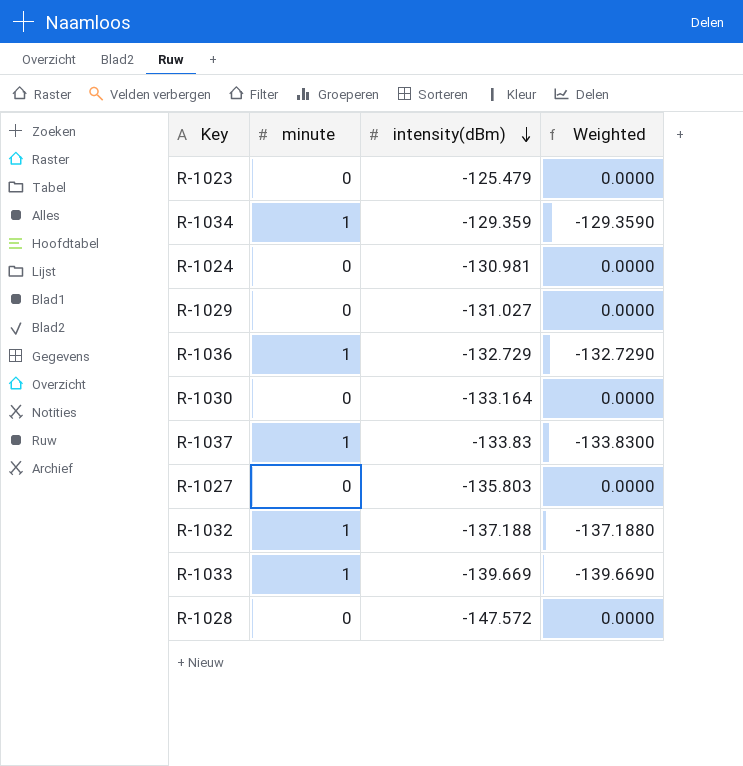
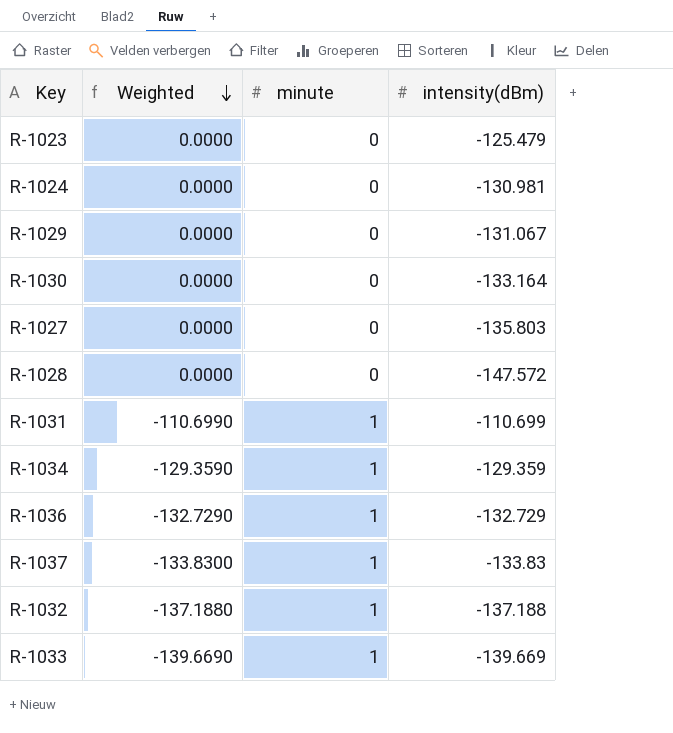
row order: intensity(dBm) descending -> Weighted descending
column Weighted | position: 4 -> 2
R-1029 | intensity(dBm): -131.027 -> -131.067
row R-1031: none -> -110.6990 | 1 | -110.699

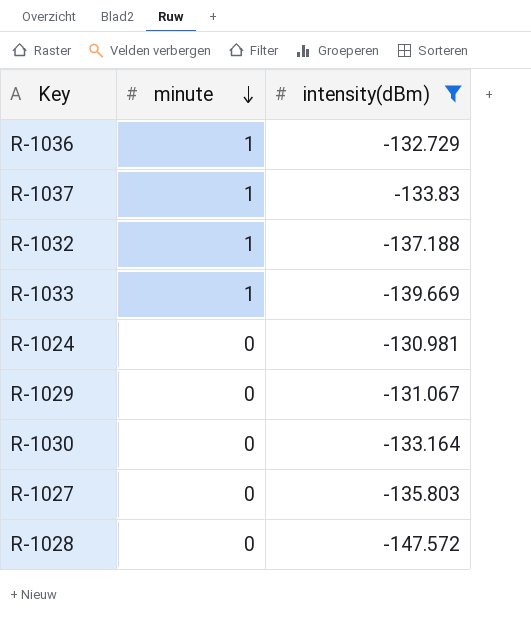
filter: none -> intensity(dBm) <= -130.981
row order: Weighted descending -> minute descending
column Weighted | formula: [minute] * [intensity(dBm)] -> none

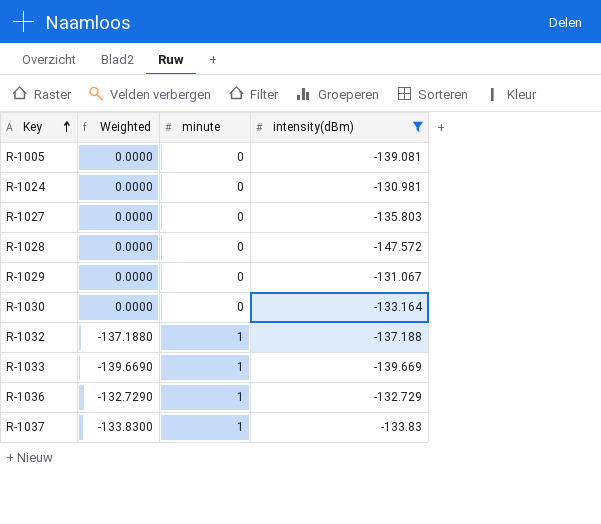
row order: minute descending -> Key ascending
column Weighted | formula: none -> [minute] * [intensity(dBm)]
row R-1005: none -> 0.0000 | 0 | -139.081

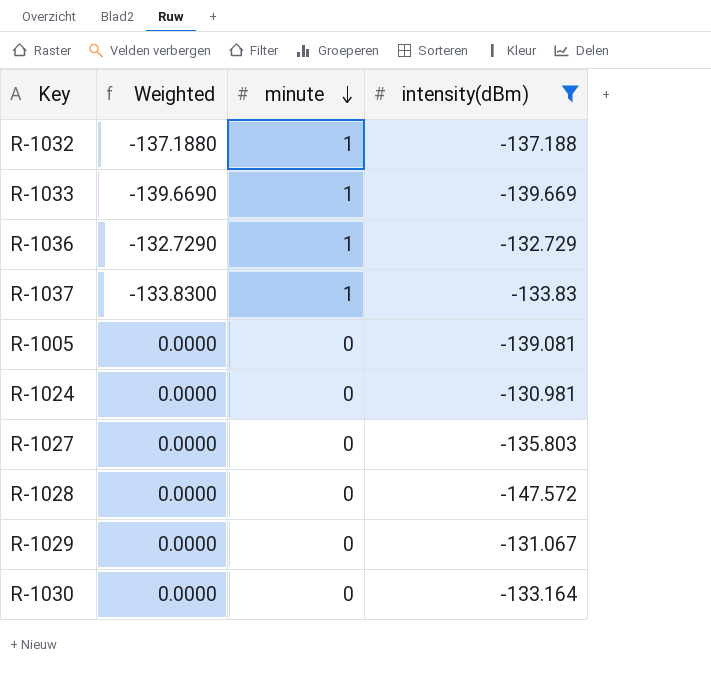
row order: Key ascending -> minute descending

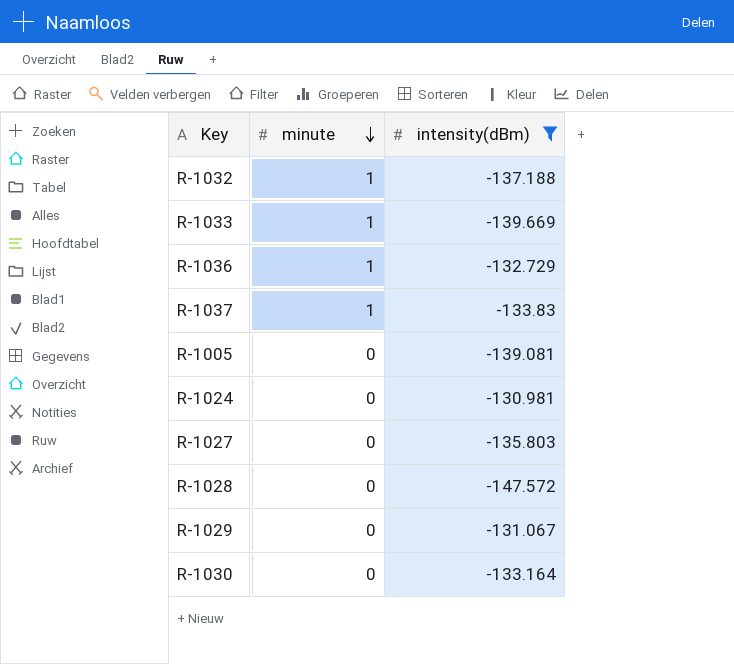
column Weighted | formula: [minute] * [intensity(dBm)] -> none

